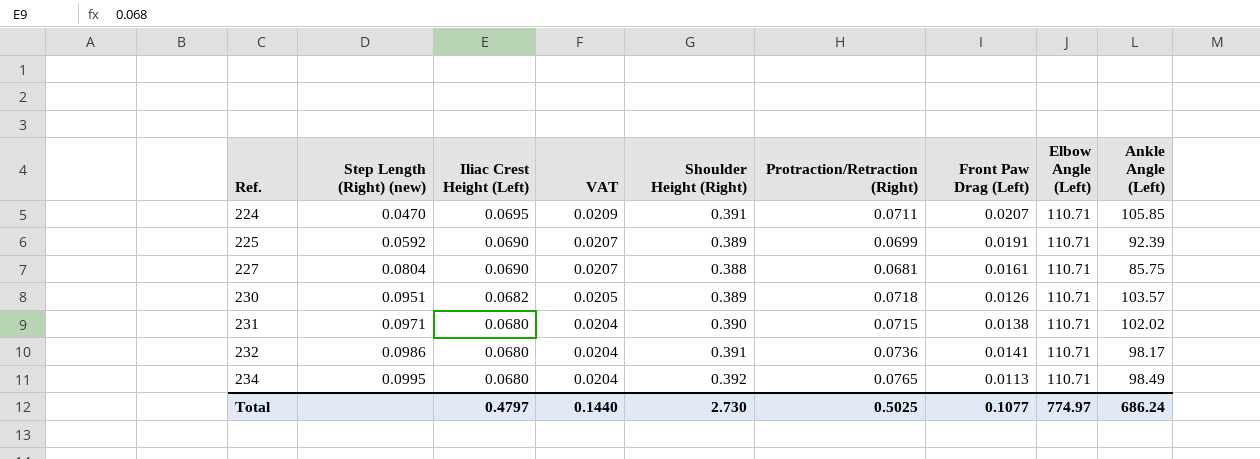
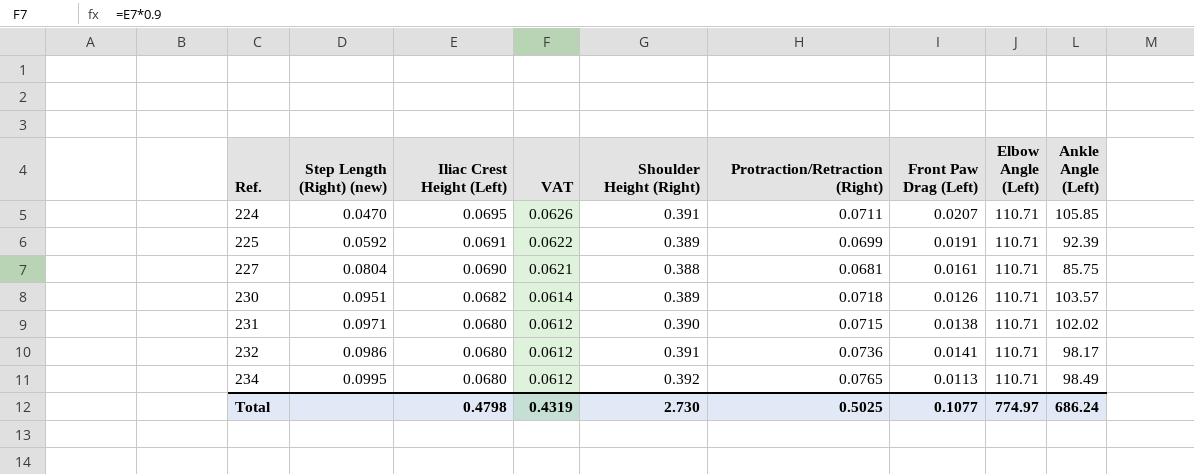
column VAT | formula: [Iliac Crest Height (Left)] * 0.3 -> [Iliac Crest Height (Left)] * 0.9
225 | Iliac Crest Height (Left): 0.0690 -> 0.0691
Total | Iliac Crest Height (Left): 0.4797 -> 0.4798
Total | VAT: 0.1440 -> 0.4319

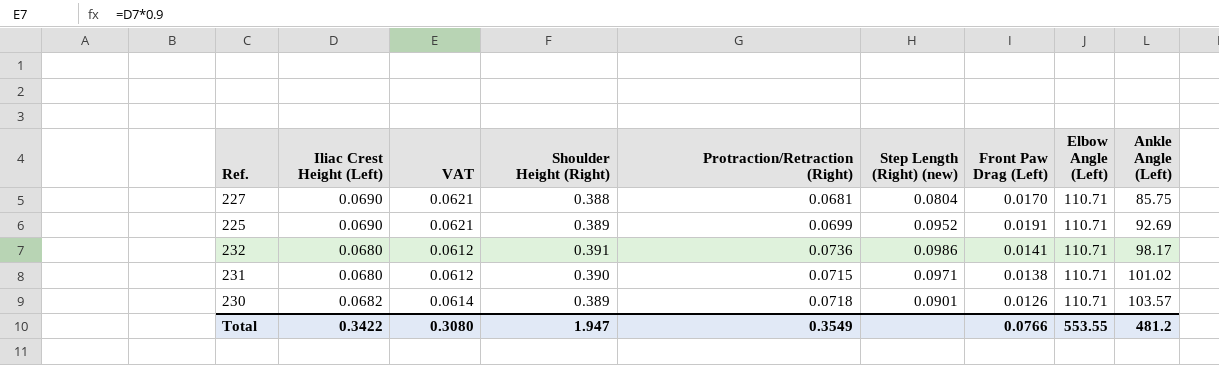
row order: Ref. ascending -> Ankle Angle (Left) ascending
column Step Length (Right) (new) | position: 2 -> 6
row 224: 0.0470 | 0.0695 | 0.0626 | 0.391 | 0.0711 | 0.0207 | 110.71 | 105.85 -> none
row 234: 0.0995 | 0.0680 | 0.0612 | 0.392 | 0.0765 | 0.0113 | 110.71 | 98.49 -> none
227 | Front Paw Drag (Left): 0.0161 -> 0.0170
225 | Iliac Crest Height (Left): 0.0691 -> 0.0690
225 | VAT: 0.0622 -> 0.0621
225 | Step Length (Right) (new): 0.0592 -> 0.0952
225 | Ankle Angle (Left): 92.39 -> 92.69
231 | Ankle Angle (Left): 102.02 -> 101.02
230 | Step Length (Right) (new): 0.0951 -> 0.0901
Total | Iliac Crest Height (Left): 0.4798 -> 0.3422
Total | VAT: 0.4319 -> 0.3080
Total | Shoulder Height (Right): 2.730 -> 1.947
Total | Protraction/Retraction (Right): 0.5025 -> 0.3549
Total | Front Paw Drag (Left): 0.1077 -> 0.0766
Total | Elbow Angle (Left): 774.97 -> 553.55
Total | Ankle Angle (Left): 686.24 -> 481.2

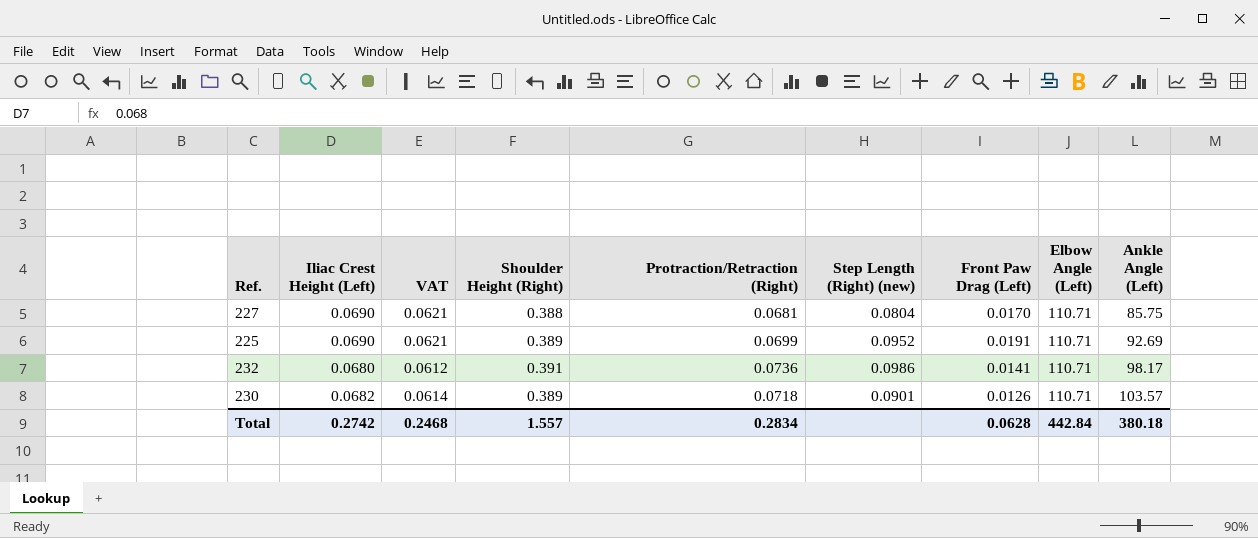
row 231: 0.0680 | 0.0612 | 0.390 | 0.0715 | 0.0971 | 0.0138 | 110.71 | 101.02 -> none
Total | Iliac Crest Height (Left): 0.3422 -> 0.2742
Total | VAT: 0.3080 -> 0.2468
Total | Shoulder Height (Right): 1.947 -> 1.557
Total | Protraction/Retraction (Right): 0.3549 -> 0.2834
Total | Front Paw Drag (Left): 0.0766 -> 0.0628
Total | Elbow Angle (Left): 553.55 -> 442.84
Total | Ankle Angle (Left): 481.2 -> 380.18

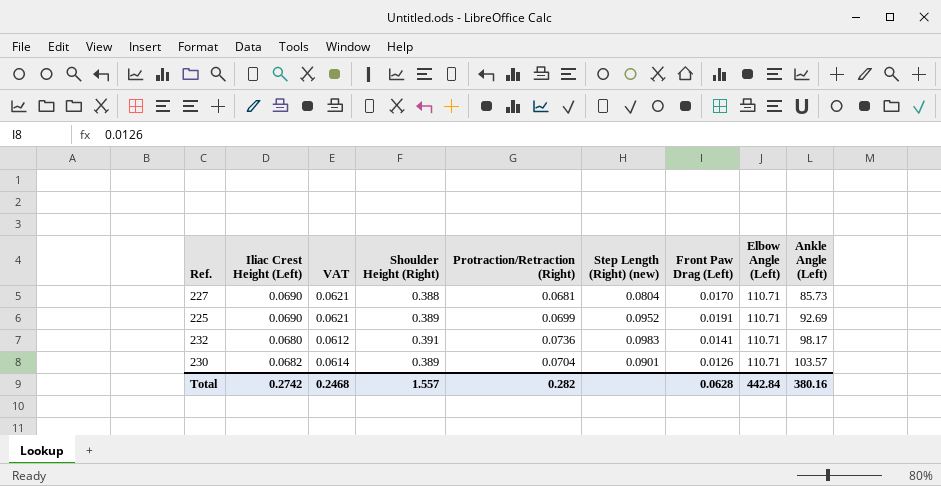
227 | Ankle Angle (Left): 85.75 -> 85.73
232 | Step Length (Right) (new): 0.0986 -> 0.0983
230 | Protraction/Retraction (Right): 0.0718 -> 0.0704
Total | Protraction/Retraction (Right): 0.2834 -> 0.282
Total | Ankle Angle (Left): 380.18 -> 380.16

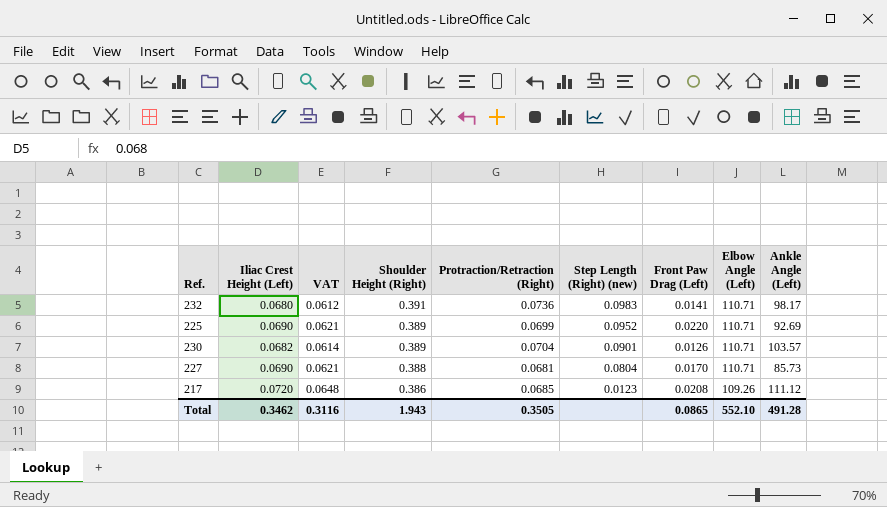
row order: Ankle Angle (Left) ascending -> Shoulder Height (Right) descending
225 | Front Paw Drag (Left): 0.0191 -> 0.0220
row 217: none -> 0.0720 | 0.0648 | 0.386 | 0.0685 | 0.0123 | 0.0208 | 109.26 | 111.12
Total | Iliac Crest Height (Left): 0.2742 -> 0.3462
Total | VAT: 0.2468 -> 0.3116
Total | Shoulder Height (Right): 1.557 -> 1.943
Total | Protraction/Retraction (Right): 0.282 -> 0.3505
Total | Front Paw Drag (Left): 0.0628 -> 0.0865
Total | Elbow Angle (Left): 442.84 -> 552.10
Total | Ankle Angle (Left): 380.16 -> 491.28

